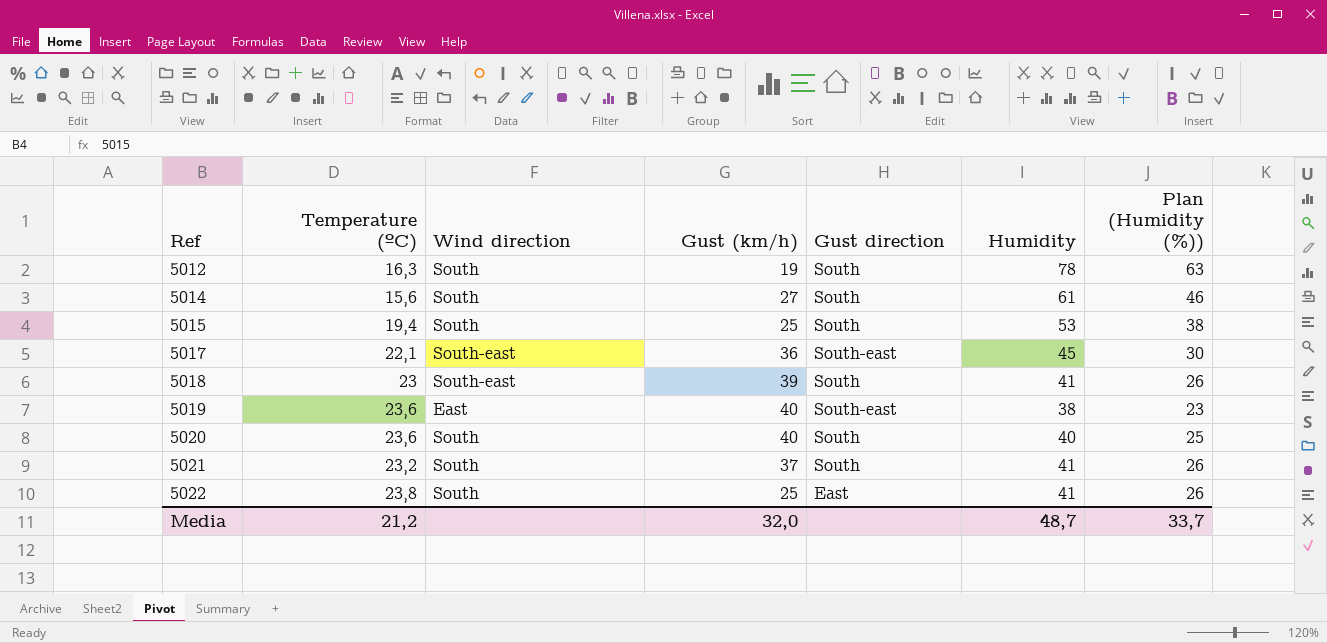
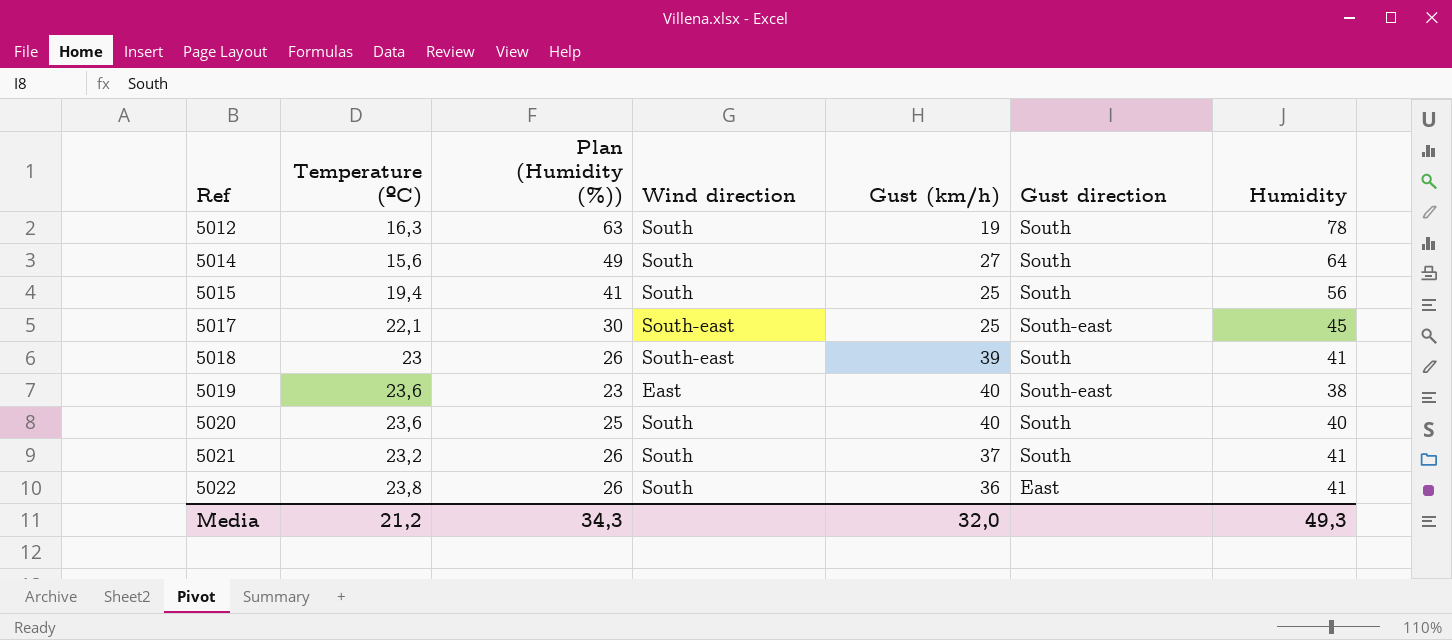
column Plan (Humidity (%)) | position: 7 -> 3
5014 | Plan (Humidity (%)): 46 -> 49
5014 | Humidity: 61 -> 64
5015 | Plan (Humidity (%)): 38 -> 41
5015 | Humidity: 53 -> 56
5017 | Gust (km/h): 36 -> 25
5022 | Gust (km/h): 25 -> 36
Media | Plan (Humidity (%)): 33,7 -> 34,3
Media | Humidity: 48,7 -> 49,3

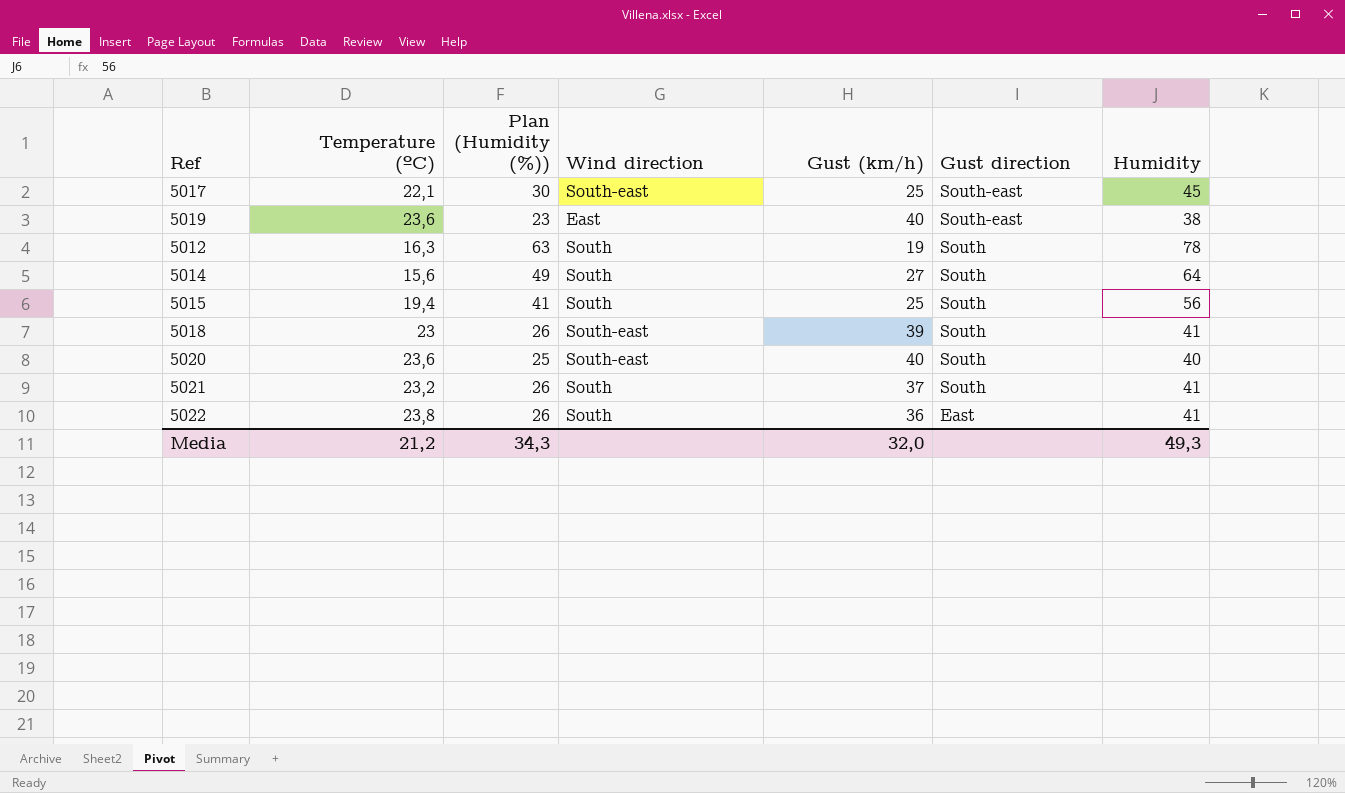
row order: Ref ascending -> Gust direction descending
5020 | Wind direction: South -> South-east

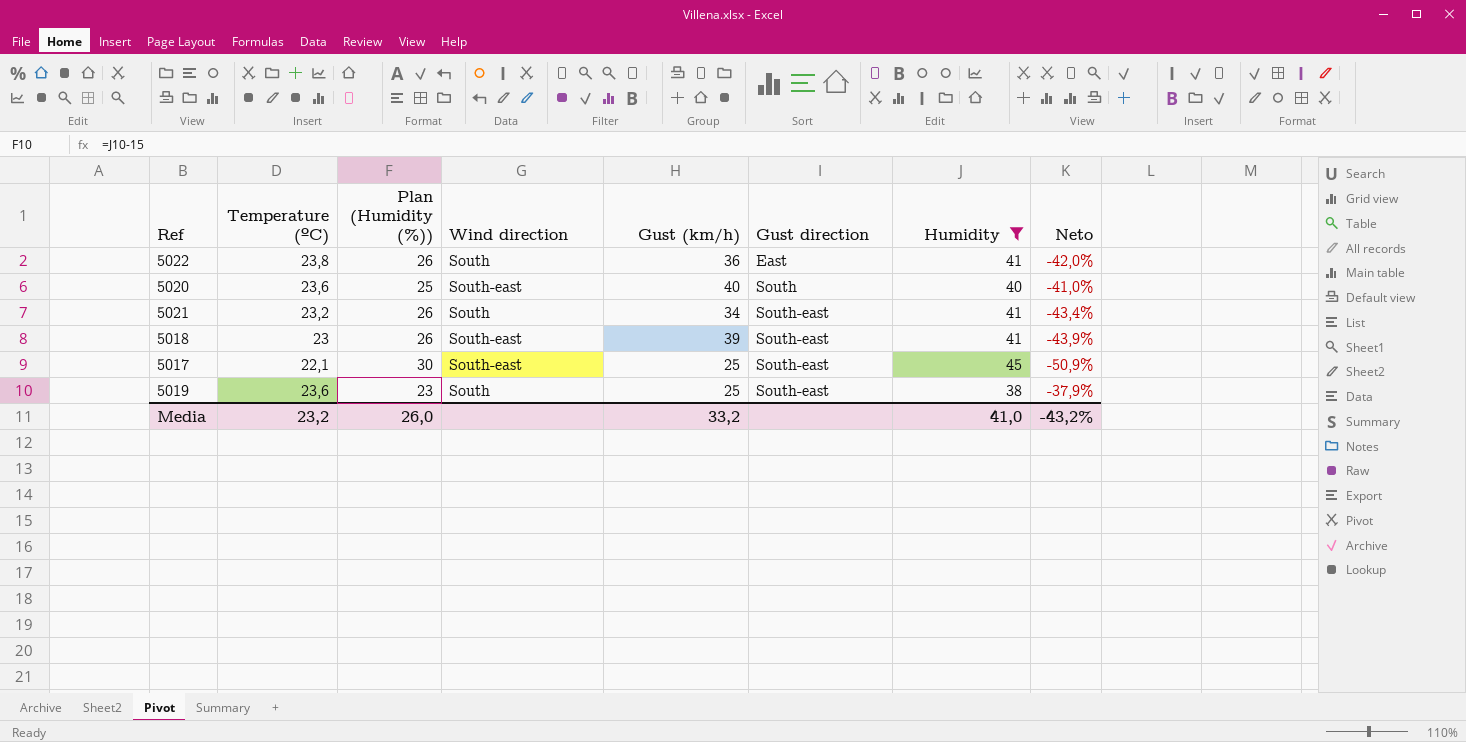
filter: none -> Humidity <= 45
row order: Gust direction descending -> Gust direction ascending
column Neto | formula: none -> ([Temperature (ºC)] - [Humidity]) / [Humidity]
5021 | Gust (km/h): 37 -> 34
5021 | Gust direction: South -> South-east
5018 | Gust direction: South -> South-east
5019 | Wind direction: East -> South
5019 | Gust (km/h): 40 -> 25
Media | Temperature (ºC): 21,2 -> 23,2
Media | Plan (Humidity (%)): 34,3 -> 26,0
Media | Gust (km/h): 32,0 -> 33,2
Media | Humidity: 49,3 -> 41,0

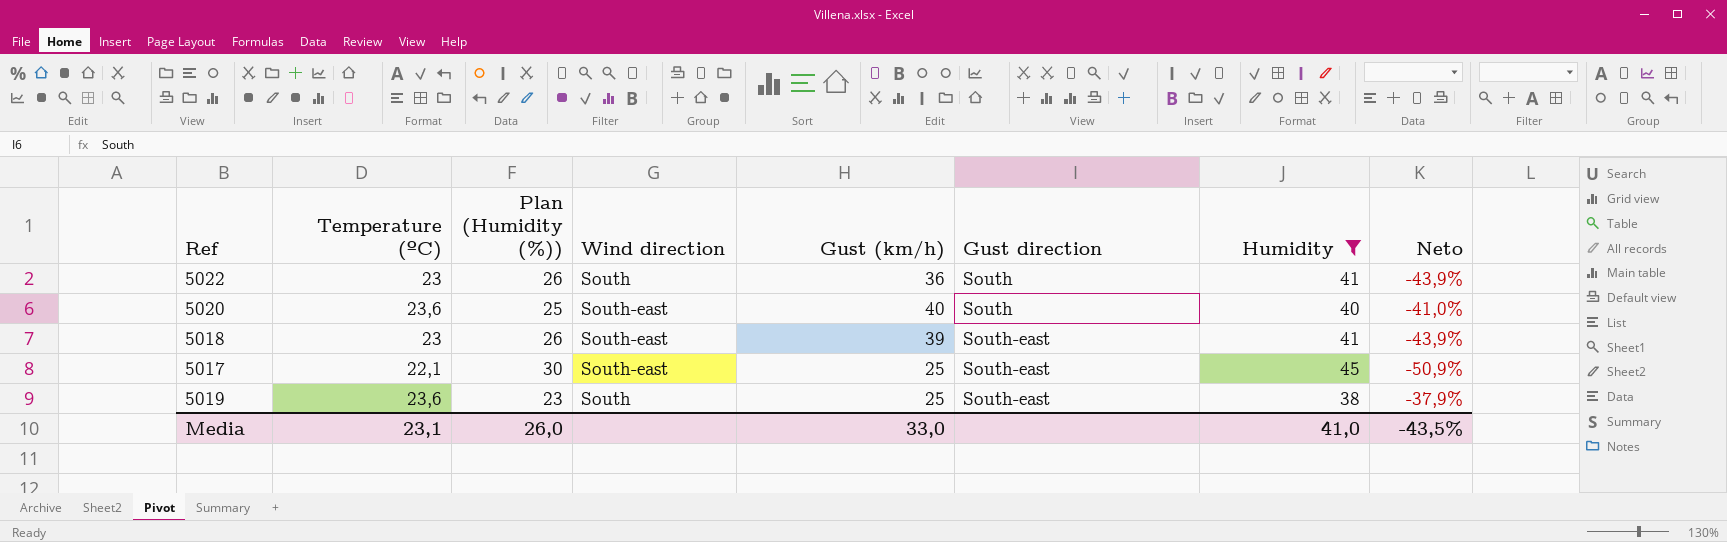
row 5021: 23,2 | 26 | South | 34 | South-east | 41 | -43,4% -> none
5022 | Temperature (ºC): 23,8 -> 23
5022 | Gust direction: East -> South
5022 | Neto: -42,0% -> -43,9%
Media | Temperature (ºC): 23,2 -> 23,1
Media | Gust (km/h): 33,2 -> 33,0
Media | Neto: -43,2% -> -43,5%

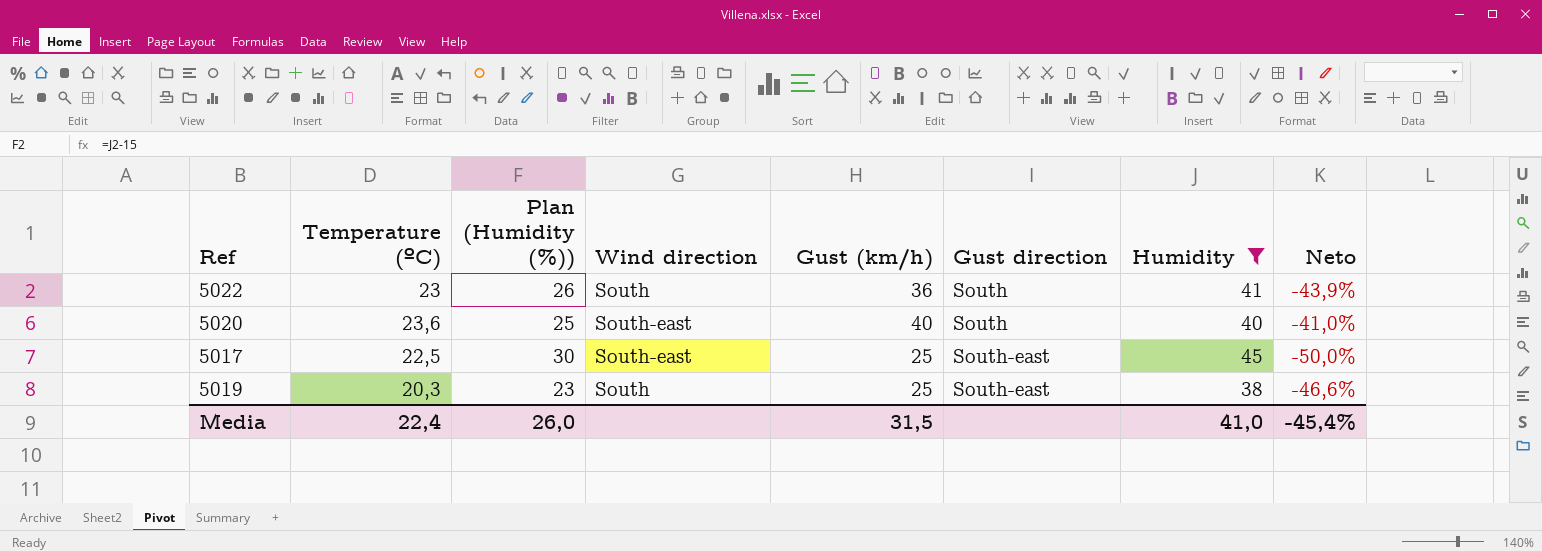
row 5018: 23 | 26 | South-east | 39 | South-east | 41 | -43,9% -> none
5017 | Temperature (ºC): 22,1 -> 22,5
5017 | Neto: -50,9% -> -50,0%
5019 | Temperature (ºC): 23,6 -> 20,3
5019 | Neto: -37,9% -> -46,6%
Media | Temperature (ºC): 23,1 -> 22,4
Media | Gust (km/h): 33,0 -> 31,5
Media | Neto: -43,5% -> -45,4%

